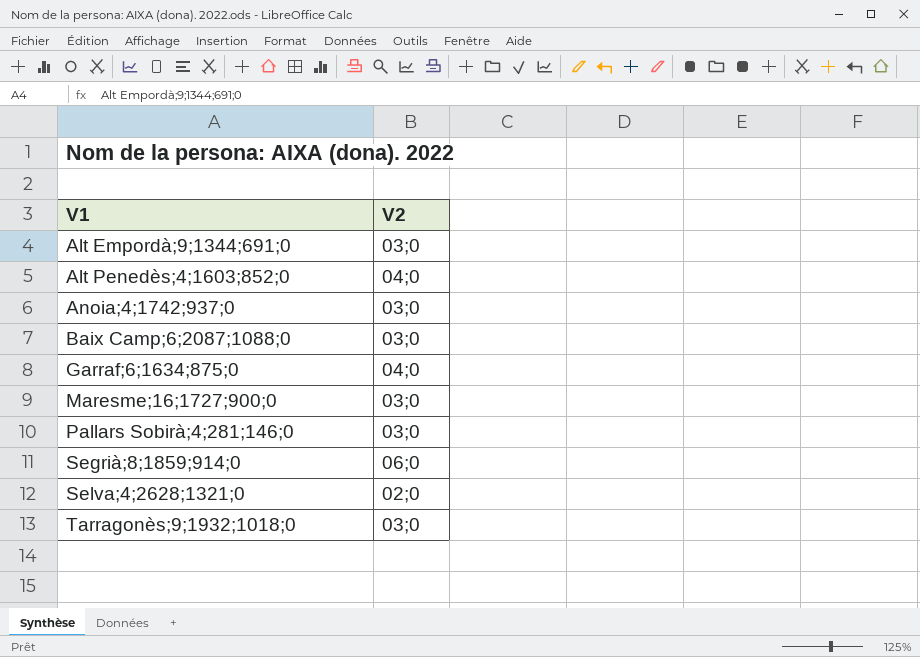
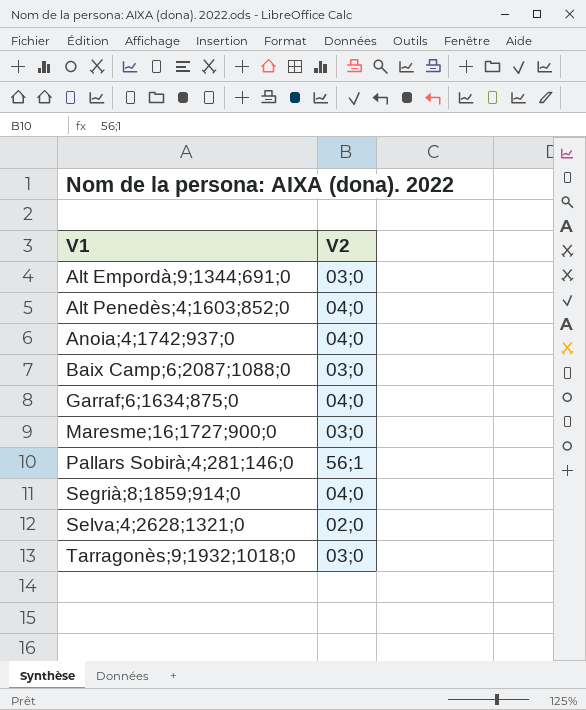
Anoia;4;1742;937;0 | V2: 03;0 -> 04;0
Pallars Sobirà;4;281;146;0 | V2: 03;0 -> 56;1
Segrià;8;1859;914;0 | V2: 06;0 -> 04;0

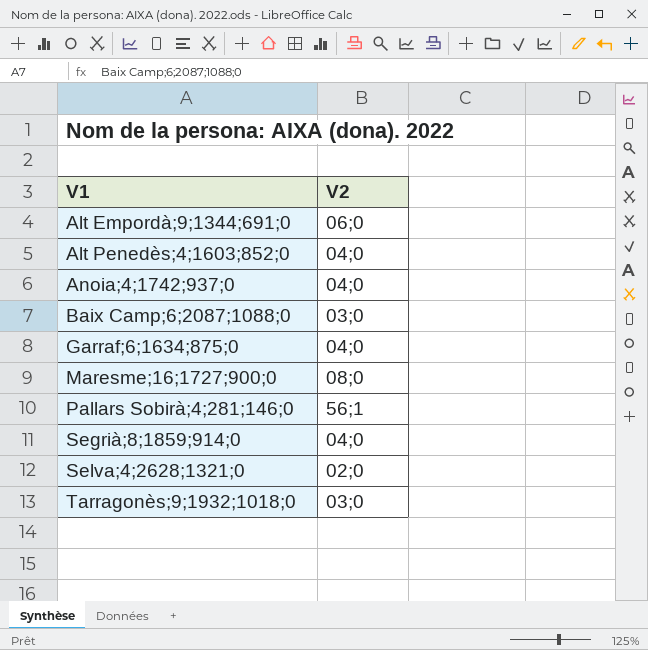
Alt Empordà;9;1344;691;0 | V2: 03;0 -> 06;0
Maresme;16;1727;900;0 | V2: 03;0 -> 08;0

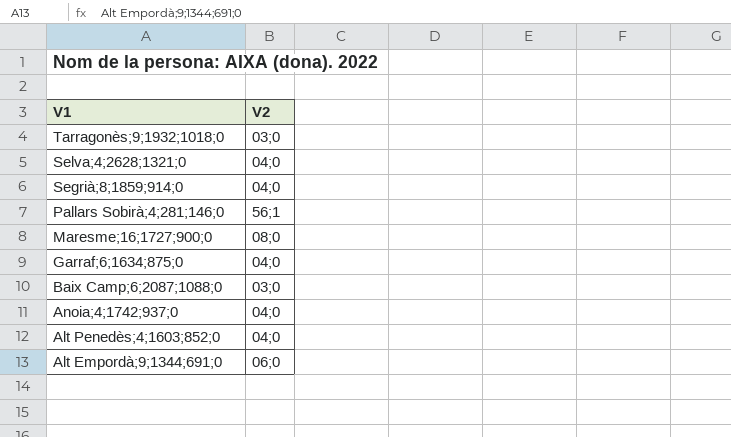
row order: V1 ascending -> V1 descending
Selva;4;2628;1321;0 | V2: 02;0 -> 04;0

